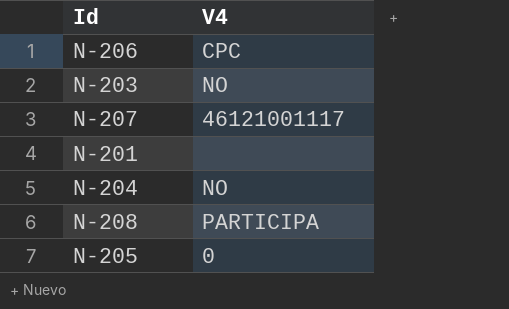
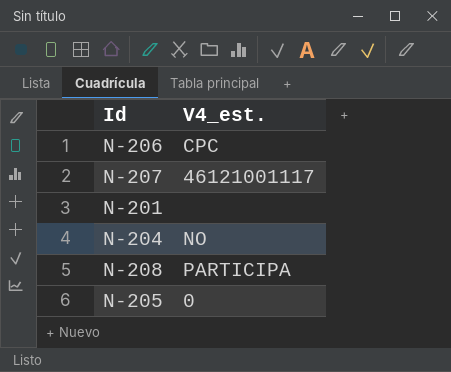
column name: V4 -> V4_est.
row N-203: NO -> none

